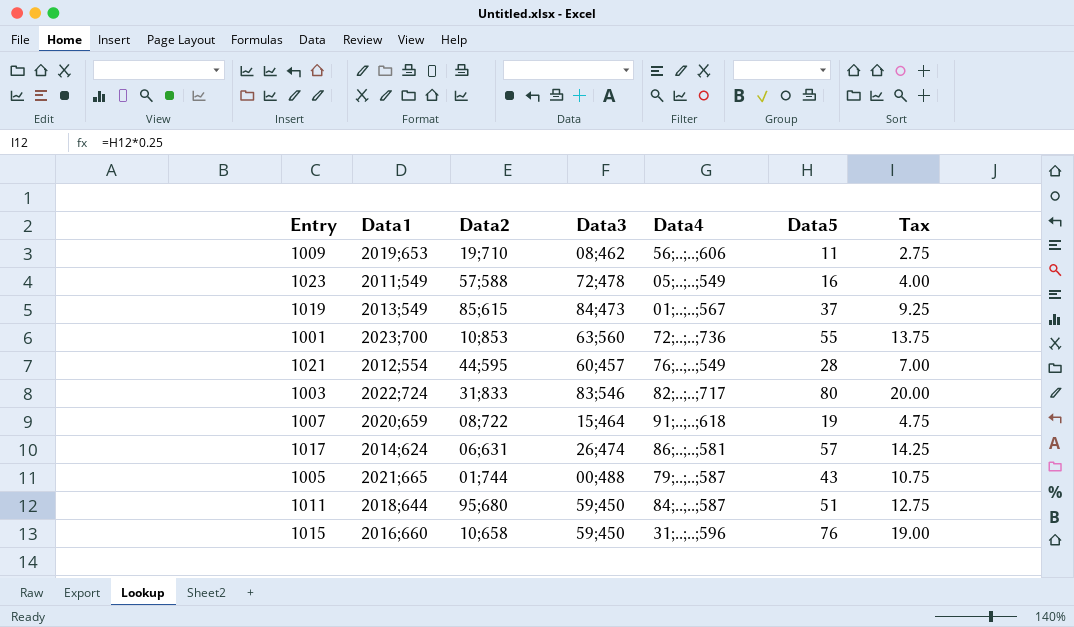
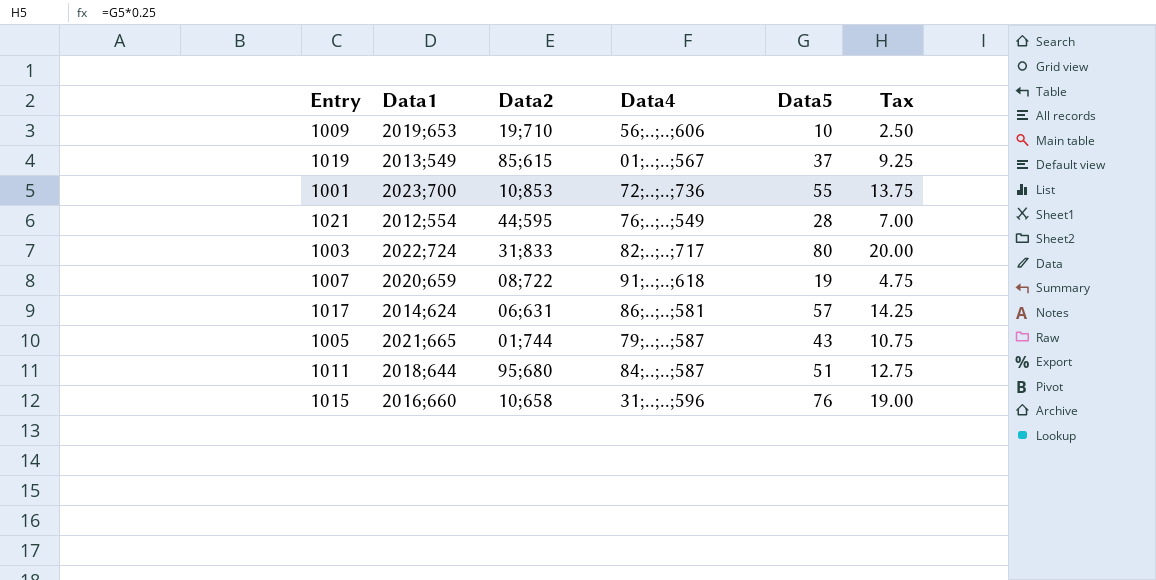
column Data3 | position: 4 -> none
row 1023: 2011;549 | 57;588 | 72;478 | 05;..;..;549 | 16 | 4.00 -> none
1009 | Data5: 11 -> 10
1009 | Tax: 2.75 -> 2.50

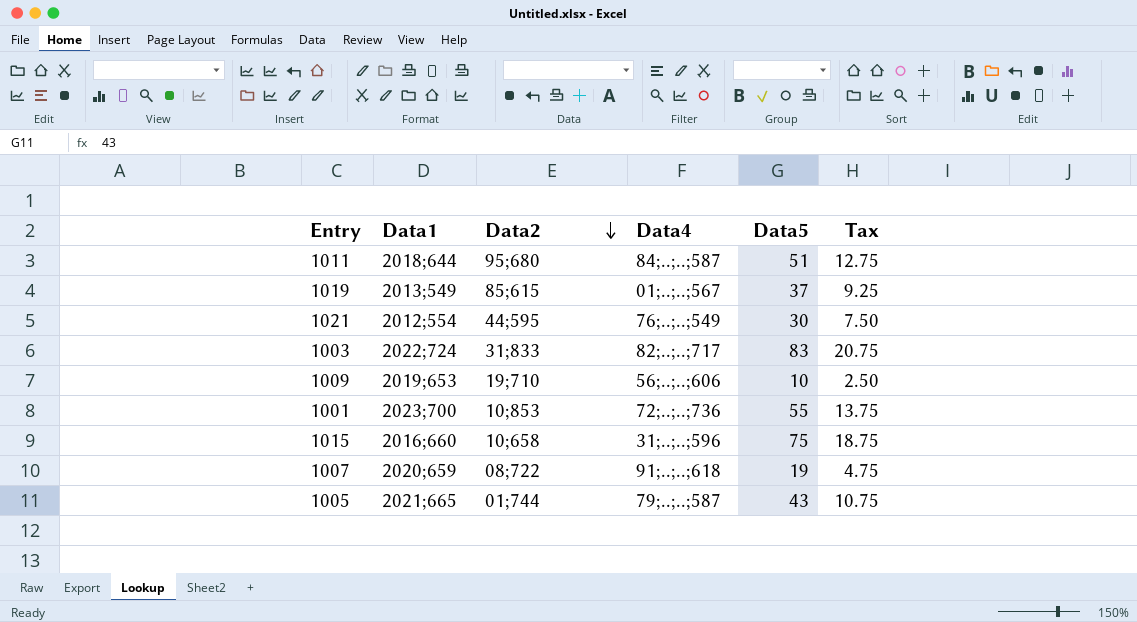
row order: none -> Data2 descending
row 1017: 2014;624 | 06;631 | 86;..;..;581 | 57 | 14.25 -> none
1021 | Data5: 28 -> 30
1021 | Tax: 7.00 -> 7.50
1003 | Data5: 80 -> 83
1003 | Tax: 20.00 -> 20.75
1015 | Data5: 76 -> 75
1015 | Tax: 19.00 -> 18.75

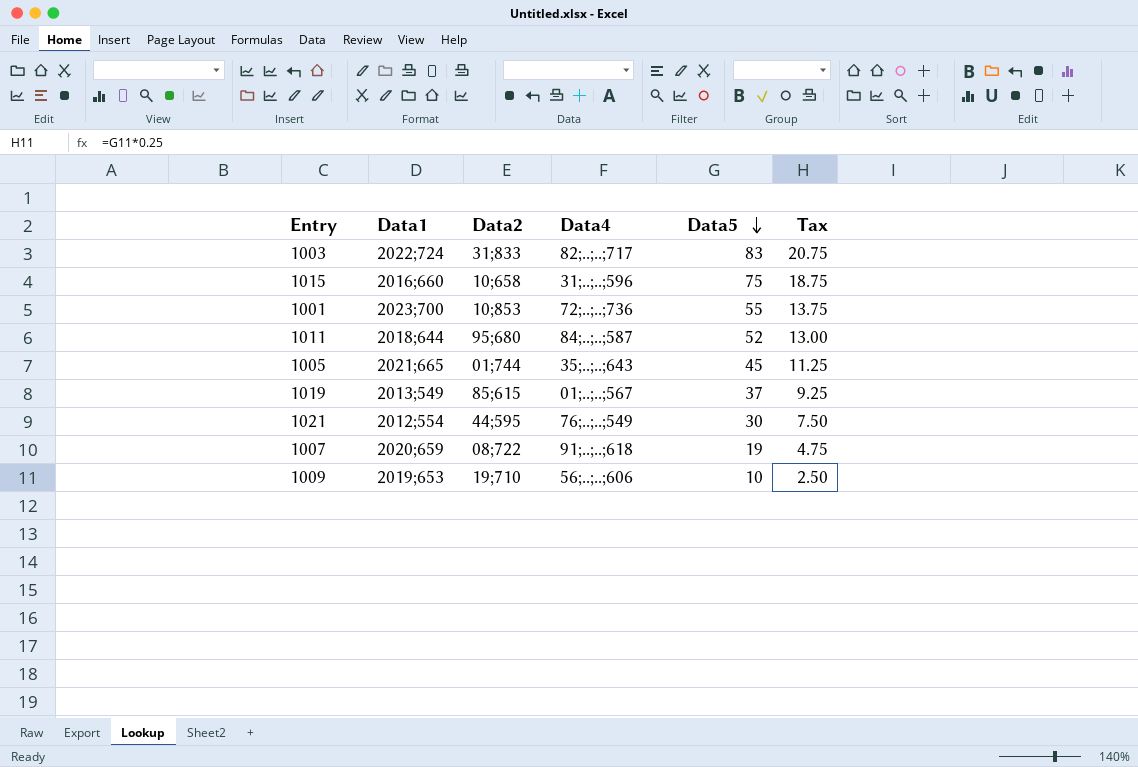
row order: Data2 descending -> Data5 descending
1011 | Data5: 51 -> 52
1011 | Tax: 12.75 -> 13.00
1005 | Data4: 79;..;..;587 -> 35;..;..;643
1005 | Data5: 43 -> 45
1005 | Tax: 10.75 -> 11.25

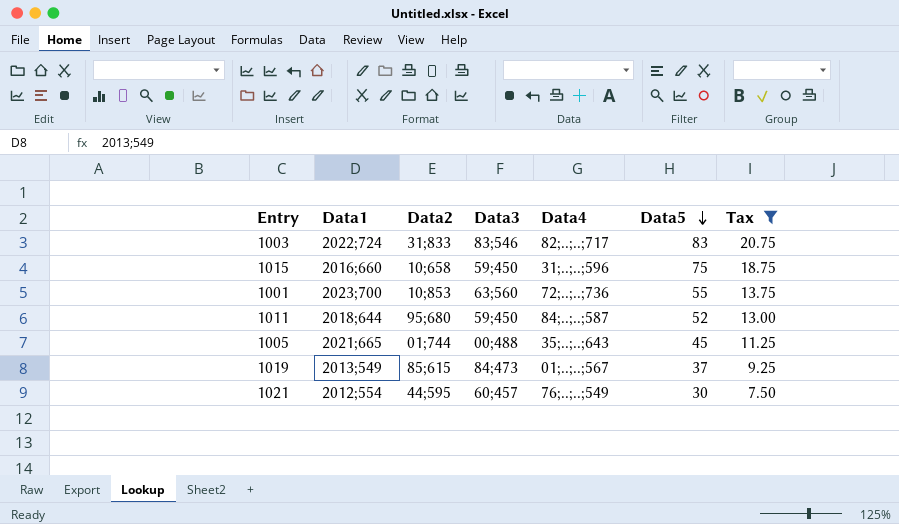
filter: none -> Tax >= 7.50
column Data3 | position: none -> 4

